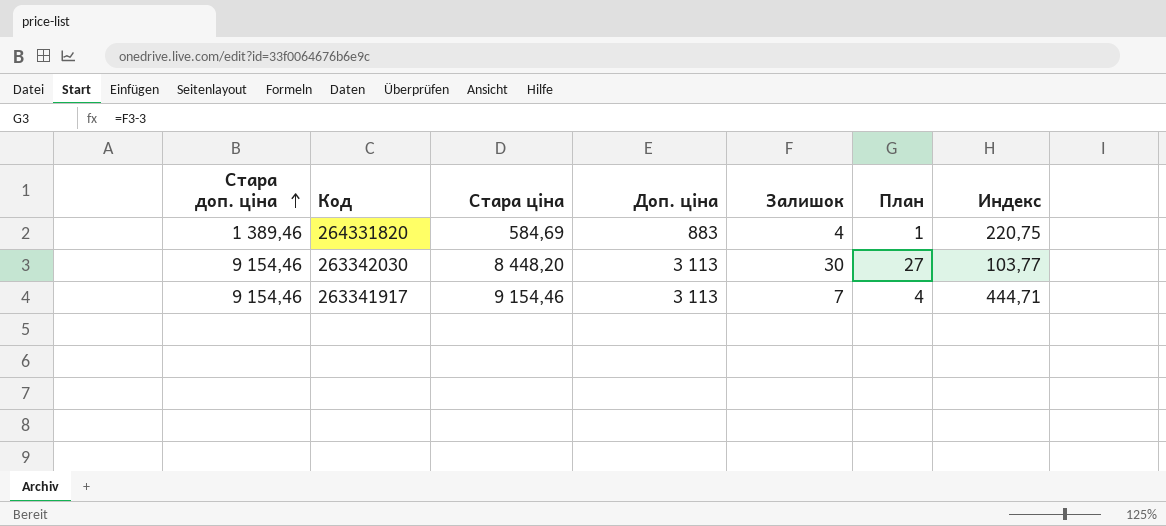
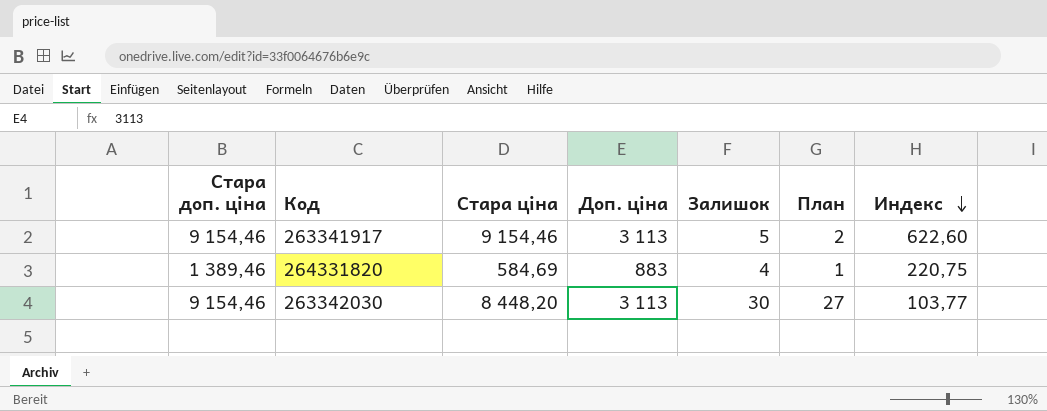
row order: Стара доп. ціна ascending -> Индекс descending
263341917 | Залишок: 7 -> 5
263341917 | План: 4 -> 2
263341917 | Индекс: 444,71 -> 622,60

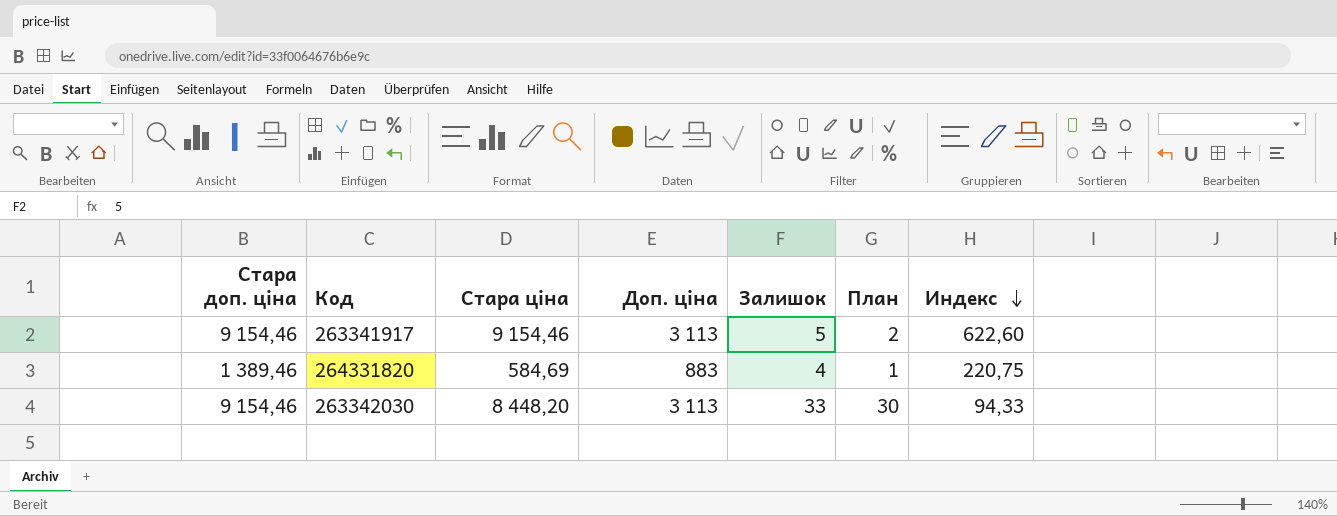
263342030 | Залишок: 30 -> 33
263342030 | План: 27 -> 30
263342030 | Индекс: 103,77 -> 94,33

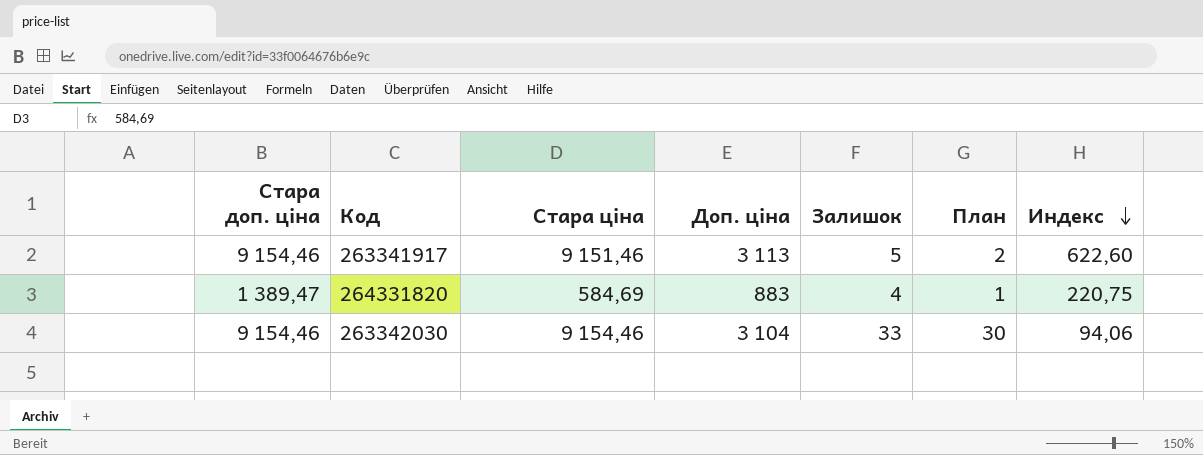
263341917 | Стара ціна: 9 154,46 -> 9 151,46
264331820 | Стара доп. ціна: 1 389,46 -> 1 389,47
263342030 | Стара ціна: 8 448,20 -> 9 154,46
263342030 | Доп. ціна: 3 113 -> 3 104
263342030 | Индекс: 94,33 -> 94,06

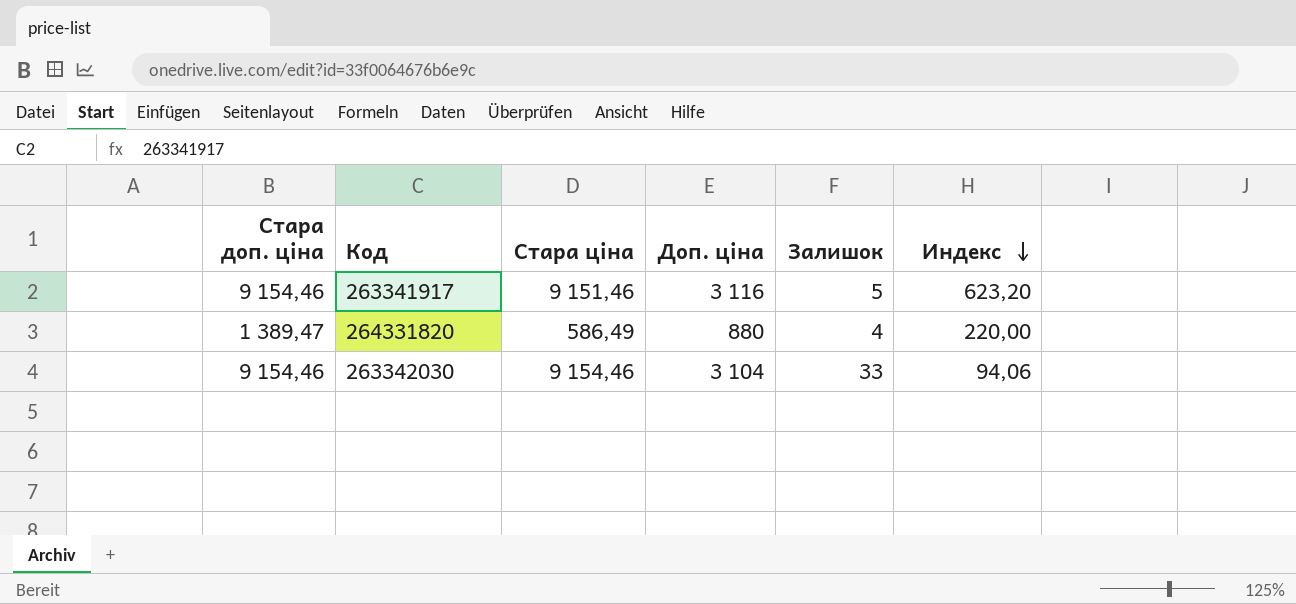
column План | formula: [Залишок] - 3 -> none
263341917 | Доп. ціна: 3 113 -> 3 116
263341917 | Индекс: 622,60 -> 623,20
264331820 | Стара ціна: 584,69 -> 586,49
264331820 | Доп. ціна: 883 -> 880
264331820 | Индекс: 220,75 -> 220,00

